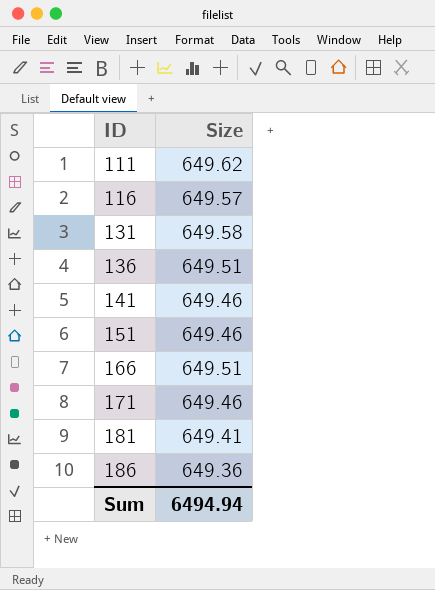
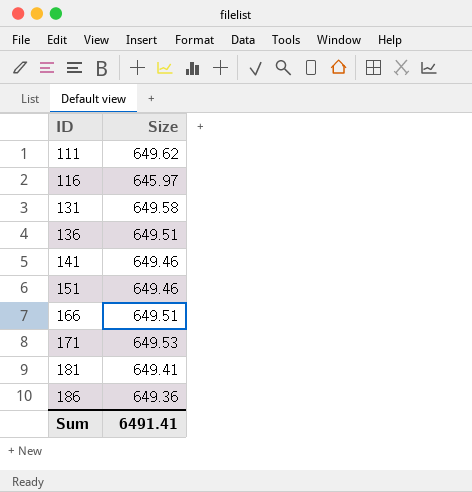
116 | Size: 649.57 -> 645.97
171 | Size: 649.46 -> 649.53
Sum | Size: 6494.94 -> 6491.41

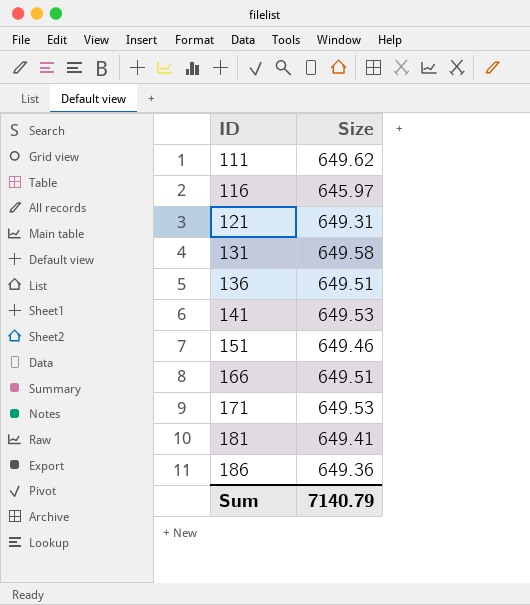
row 121: none -> 649.31
141 | Size: 649.46 -> 649.53
Sum | Size: 6491.41 -> 7140.79

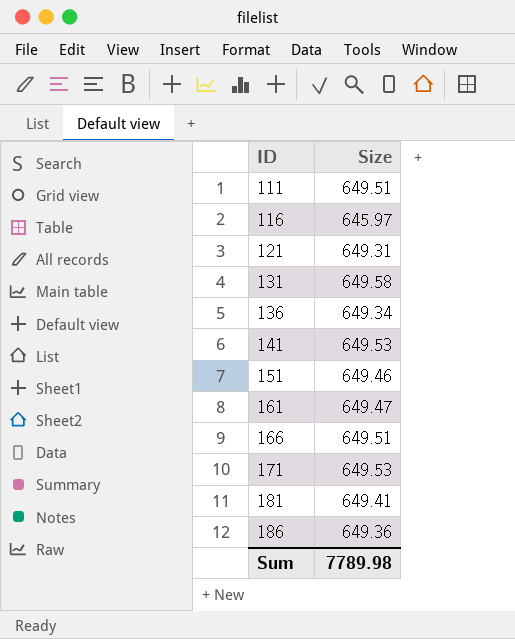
111 | Size: 649.62 -> 649.51
136 | Size: 649.51 -> 649.34
row 161: none -> 649.47
Sum | Size: 7140.79 -> 7789.98

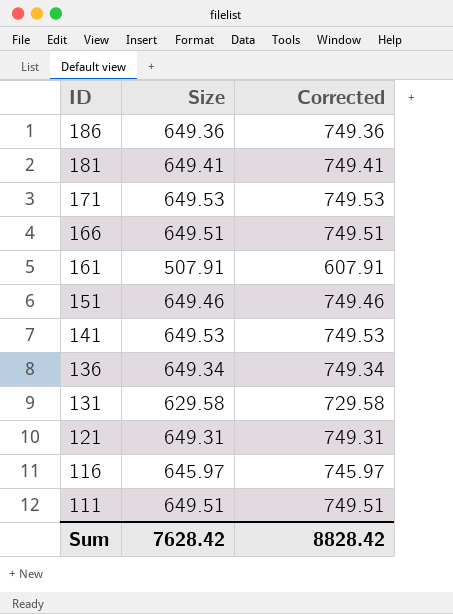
row order: ID ascending -> ID descending
column Corrected | formula: none -> [Size] + 100
161 | Size: 649.47 -> 507.91
131 | Size: 649.58 -> 629.58
Sum | Size: 7789.98 -> 7628.42

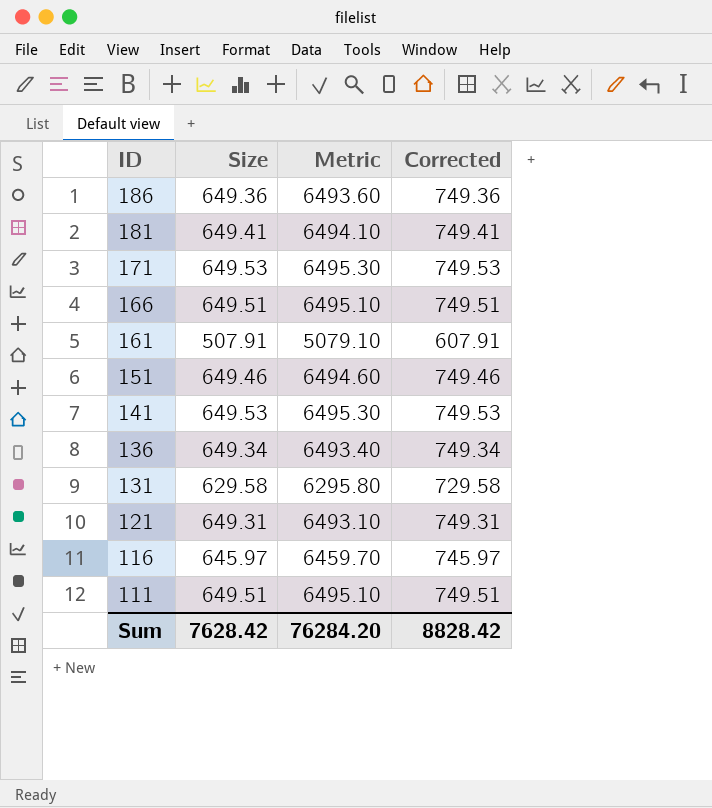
column Metric | formula: none -> [Size] * 10

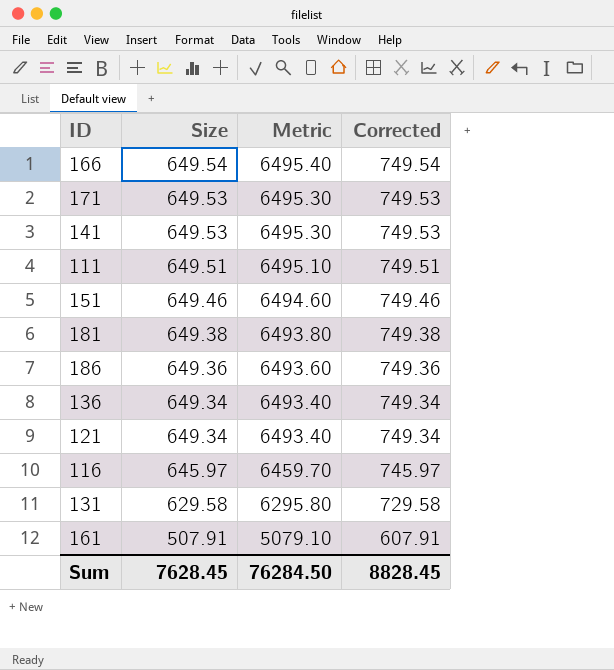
row order: ID descending -> Size descending
166 | Size: 649.51 -> 649.54
166 | Metric: 6495.10 -> 6495.40
166 | Corrected: 749.51 -> 749.54
181 | Size: 649.41 -> 649.38
181 | Metric: 6494.10 -> 6493.80
181 | Corrected: 749.41 -> 749.38
121 | Size: 649.31 -> 649.34
121 | Metric: 6493.10 -> 6493.40
121 | Corrected: 749.31 -> 749.34
Sum | Size: 7628.42 -> 7628.45
Sum | Metric: 76284.20 -> 76284.50
Sum | Corrected: 8828.42 -> 8828.45

